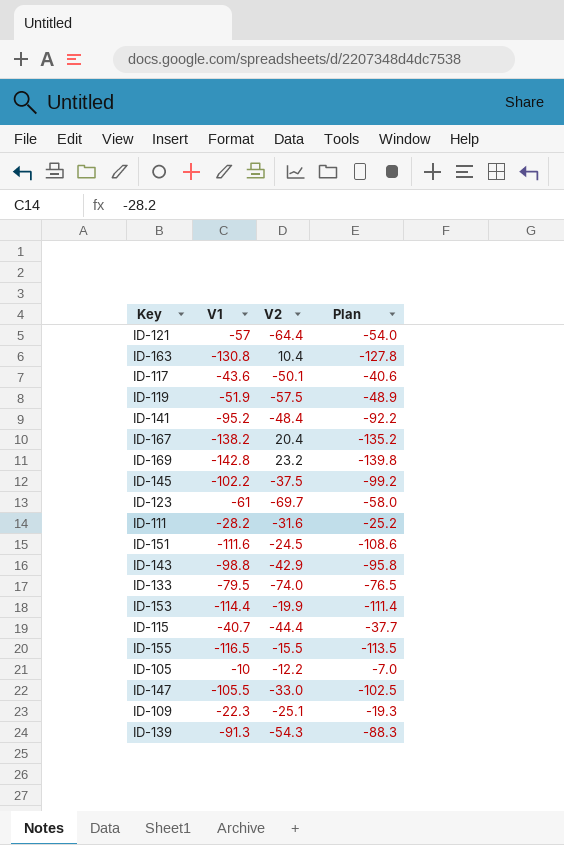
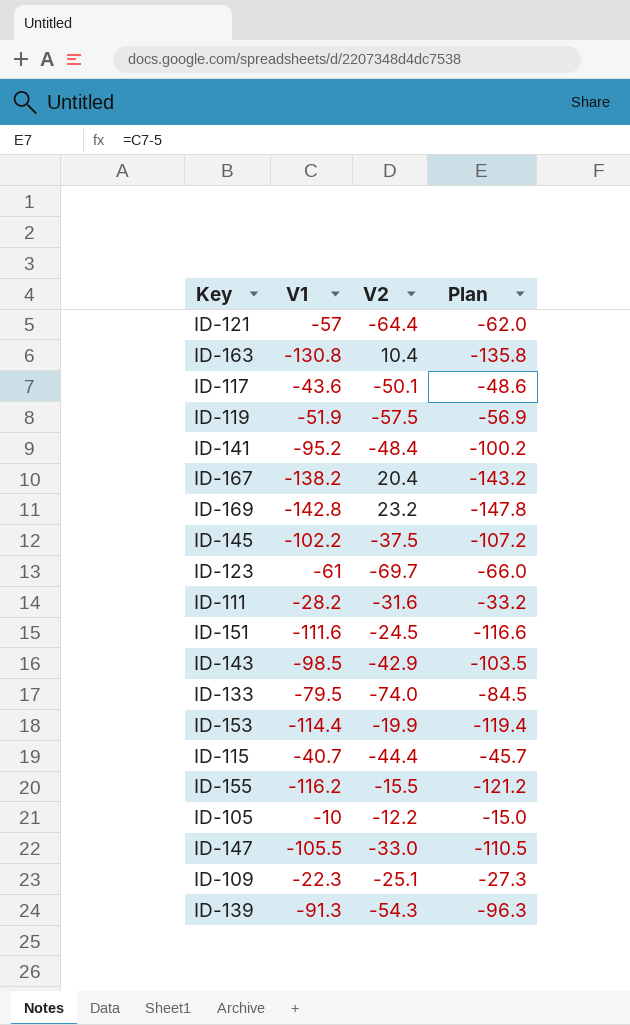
column Plan | formula: [V1] + 3 -> [V1] - 5
ID-143 | V1: -98.8 -> -98.5
ID-155 | V1: -116.5 -> -116.2

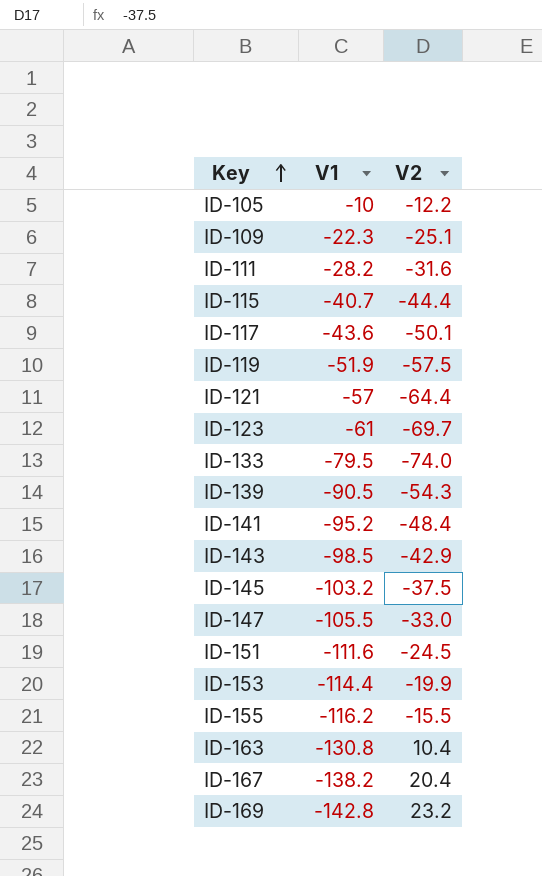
row order: none -> Key ascending
column Plan | formula: [V1] - 5 -> none
ID-139 | V1: -91.3 -> -90.5
ID-145 | V1: -102.2 -> -103.2

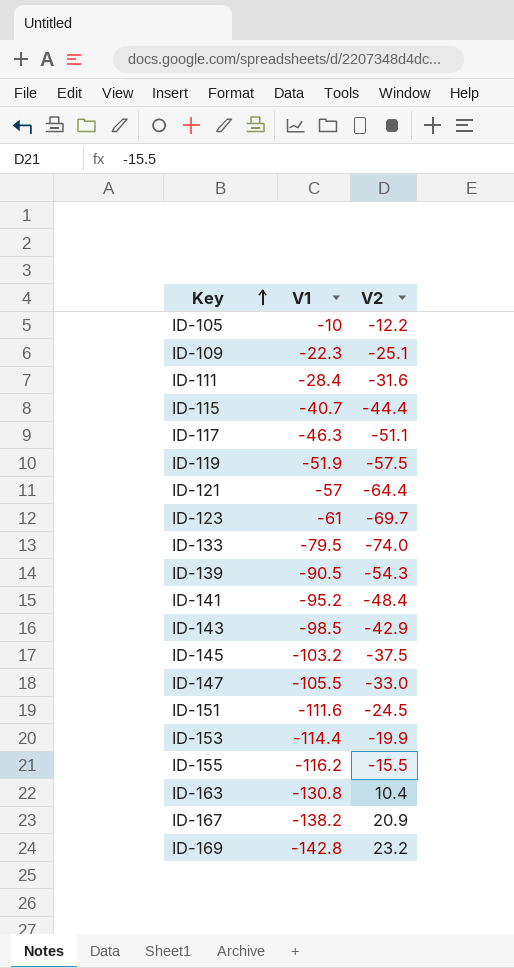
ID-111 | V1: -28.2 -> -28.4
ID-117 | V1: -43.6 -> -46.3
ID-117 | V2: -50.1 -> -51.1
ID-167 | V2: 20.4 -> 20.9

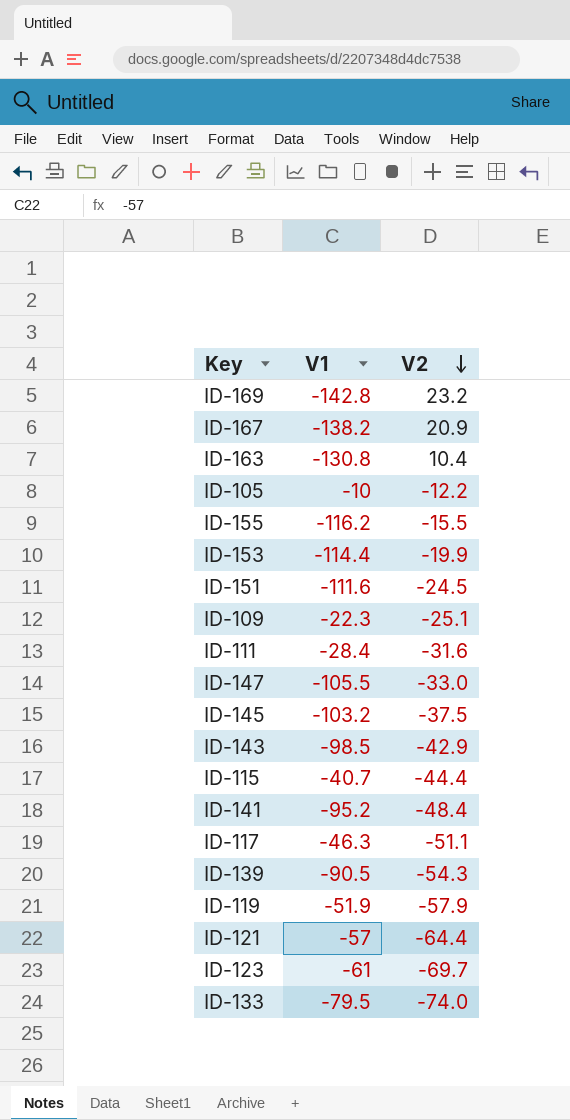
row order: Key ascending -> V2 descending
ID-119 | V2: -57.5 -> -57.9

